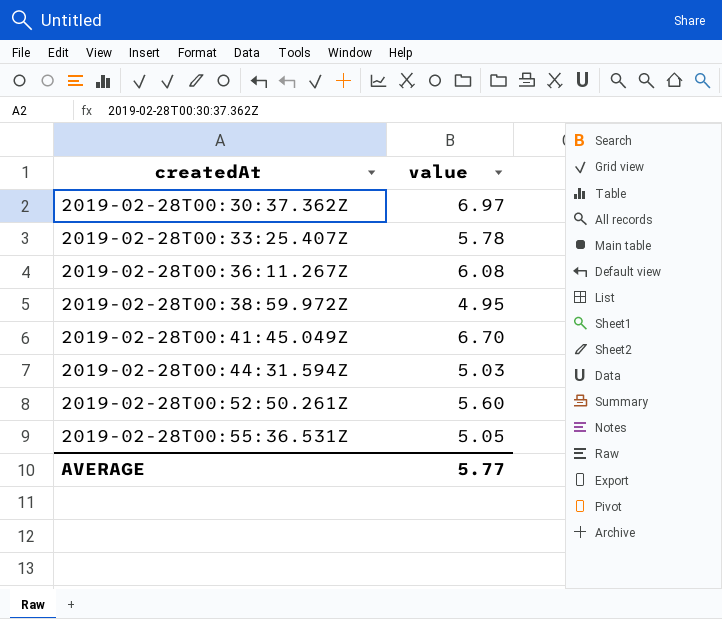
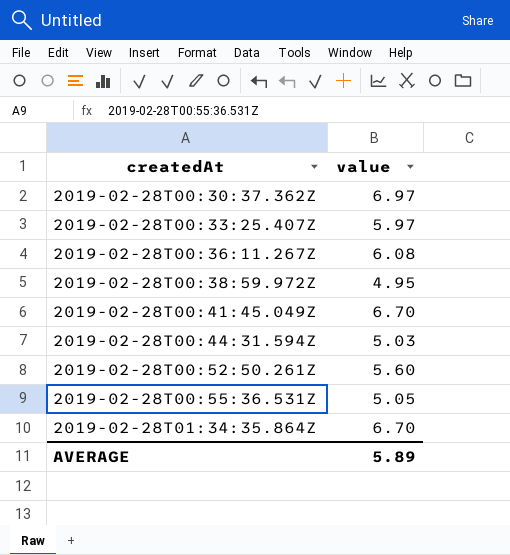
2019-02-28T00:33:25.407Z | value: 5.78 -> 5.97
row 2019-02-28T01:34:35.864Z: none -> 6.70
AVERAGE | value: 5.77 -> 5.89

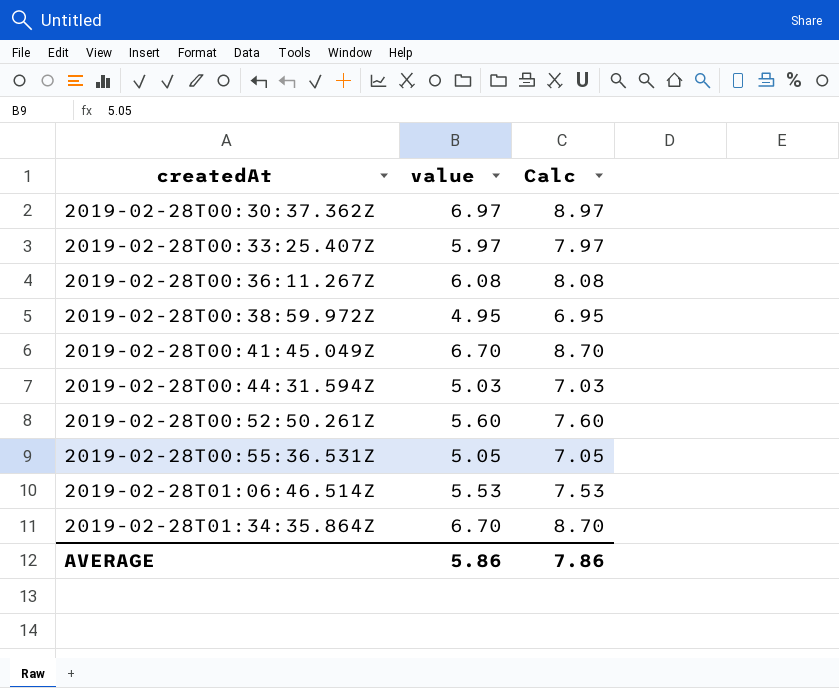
column Calc | formula: none -> [value] + 2
row 2019-02-28T01:06:46.514Z: none -> 5.53 | 7.53
AVERAGE | value: 5.89 -> 5.86

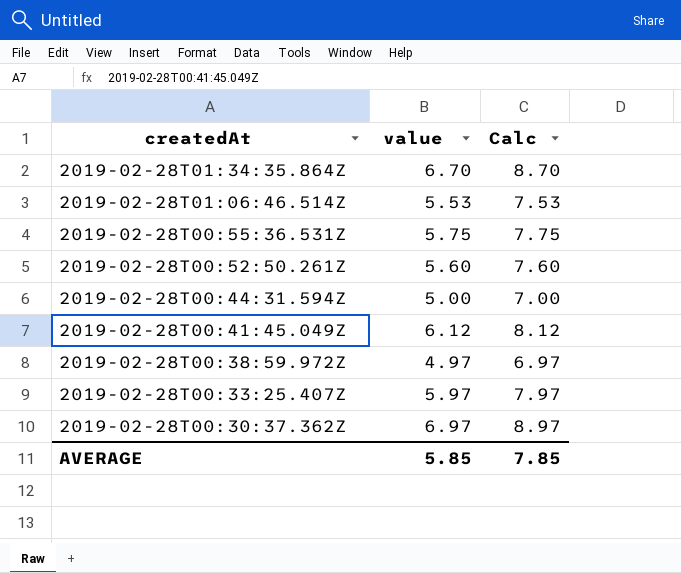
row order: createdAt ascending -> createdAt descending
row 2019-02-28T00:36:11.267Z: 6.08 | 8.08 -> none
2019-02-28T00:55:36.531Z | value: 5.05 -> 5.75
2019-02-28T00:55:36.531Z | Calc: 7.05 -> 7.75
2019-02-28T00:44:31.594Z | value: 5.03 -> 5.00
2019-02-28T00:44:31.594Z | Calc: 7.03 -> 7.00
2019-02-28T00:41:45.049Z | value: 6.70 -> 6.12
2019-02-28T00:41:45.049Z | Calc: 8.70 -> 8.12
2019-02-28T00:38:59.972Z | value: 4.95 -> 4.97
2019-02-28T00:38:59.972Z | Calc: 6.95 -> 6.97
AVERAGE | value: 5.86 -> 5.85
AVERAGE | Calc: 7.86 -> 7.85

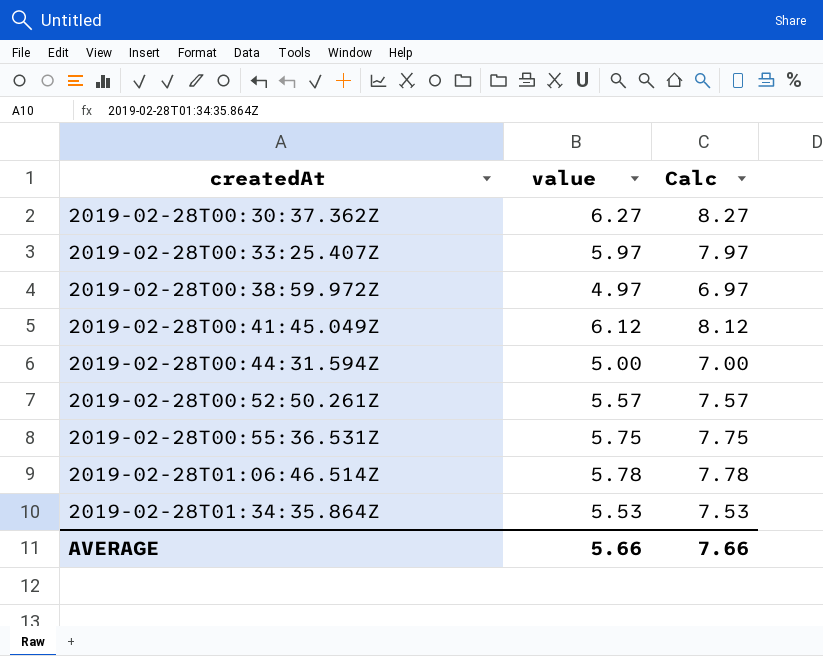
row order: createdAt descending -> createdAt ascending
2019-02-28T00:30:37.362Z | value: 6.97 -> 6.27
2019-02-28T00:30:37.362Z | Calc: 8.97 -> 8.27
2019-02-28T00:52:50.261Z | value: 5.60 -> 5.57
2019-02-28T00:52:50.261Z | Calc: 7.60 -> 7.57
2019-02-28T01:06:46.514Z | value: 5.53 -> 5.78
2019-02-28T01:06:46.514Z | Calc: 7.53 -> 7.78
2019-02-28T01:34:35.864Z | value: 6.70 -> 5.53
2019-02-28T01:34:35.864Z | Calc: 8.70 -> 7.53
AVERAGE | value: 5.85 -> 5.66
AVERAGE | Calc: 7.85 -> 7.66

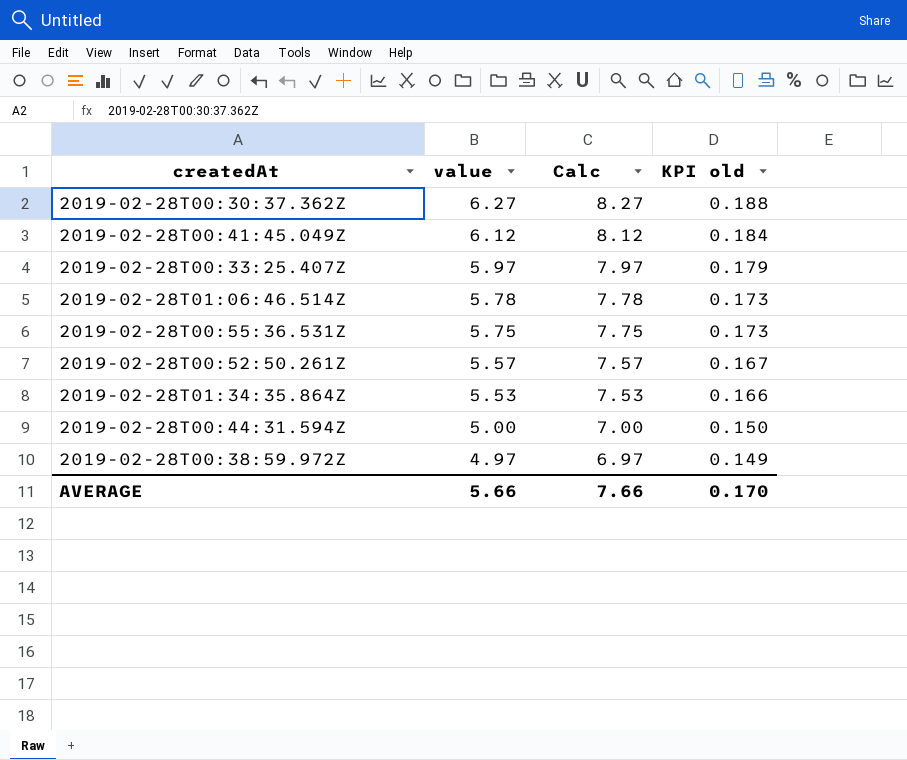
row order: createdAt ascending -> value descending
column KPI old | formula: none -> [value] * 0.03

